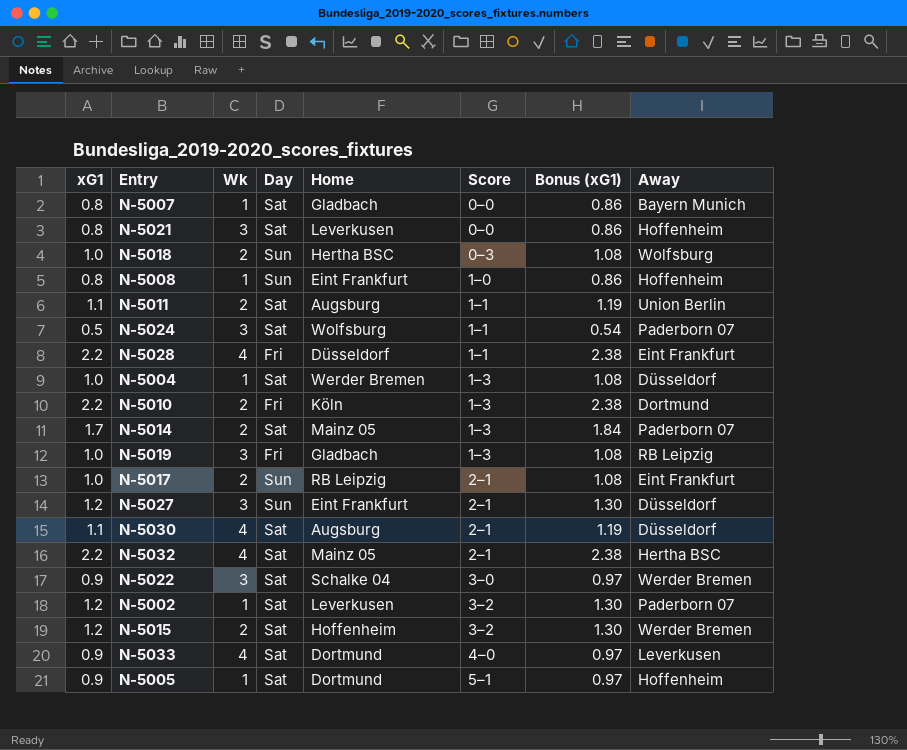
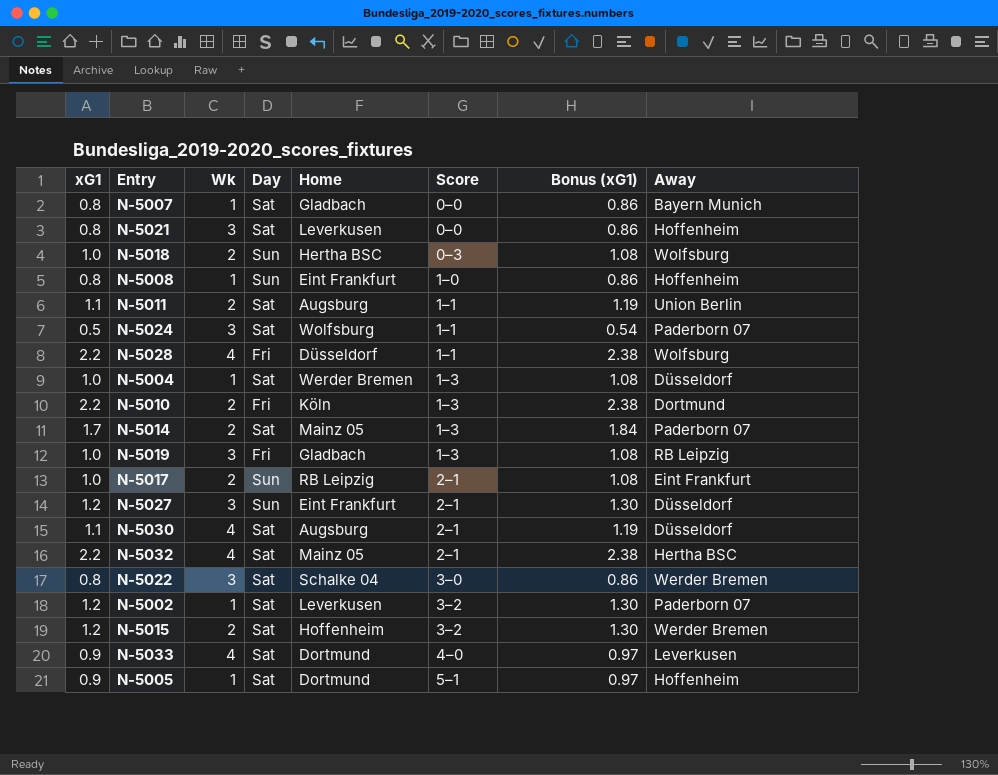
N-5028 | Away: Eint Frankfurt -> Wolfsburg
N-5022 | xG1: 0.9 -> 0.8
N-5022 | Bonus (xG1): 0.97 -> 0.86

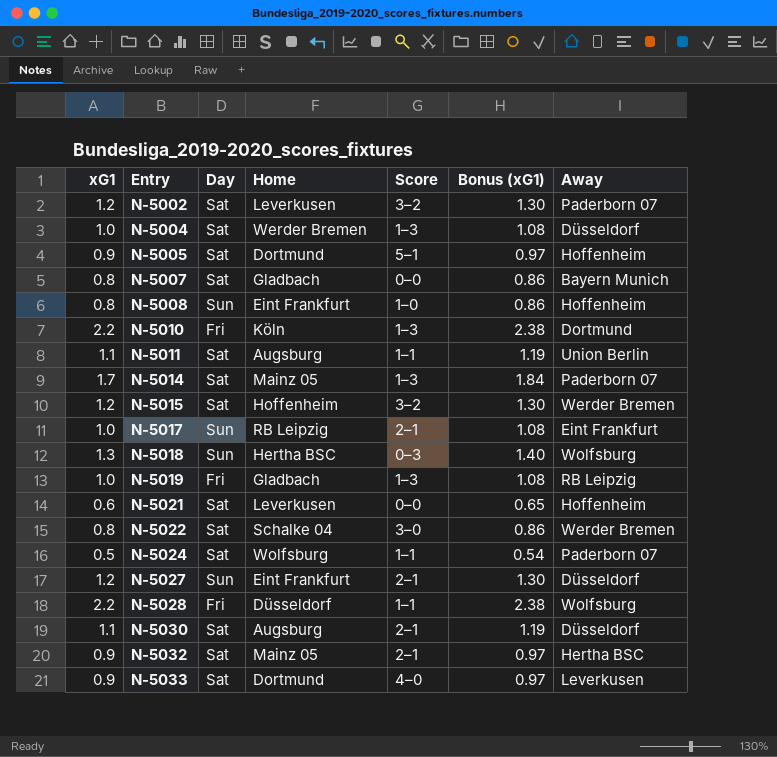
row order: Score ascending -> Entry ascending
column Wk | position: 3 -> none
N-5018 | xG1: 1.0 -> 1.3
N-5018 | Bonus (xG1): 1.08 -> 1.40
N-5021 | xG1: 0.8 -> 0.6
N-5021 | Bonus (xG1): 0.86 -> 0.65
N-5032 | xG1: 2.2 -> 0.9
N-5032 | Bonus (xG1): 2.38 -> 0.97

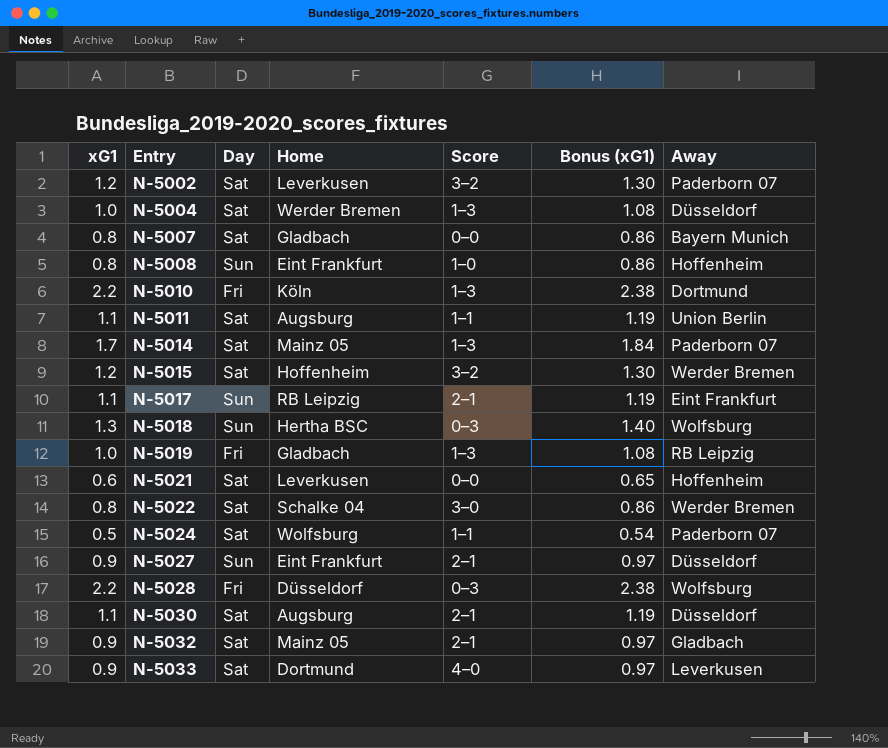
row N-5005: 0.9 | Sat | Dortmund | 5–1 | 0.97 | Hoffenheim -> none
N-5017 | xG1: 1.0 -> 1.1
N-5017 | Bonus (xG1): 1.08 -> 1.19
N-5027 | xG1: 1.2 -> 0.9
N-5027 | Bonus (xG1): 1.30 -> 0.97
N-5028 | Score: 1–1 -> 0–3
N-5032 | Away: Hertha BSC -> Gladbach

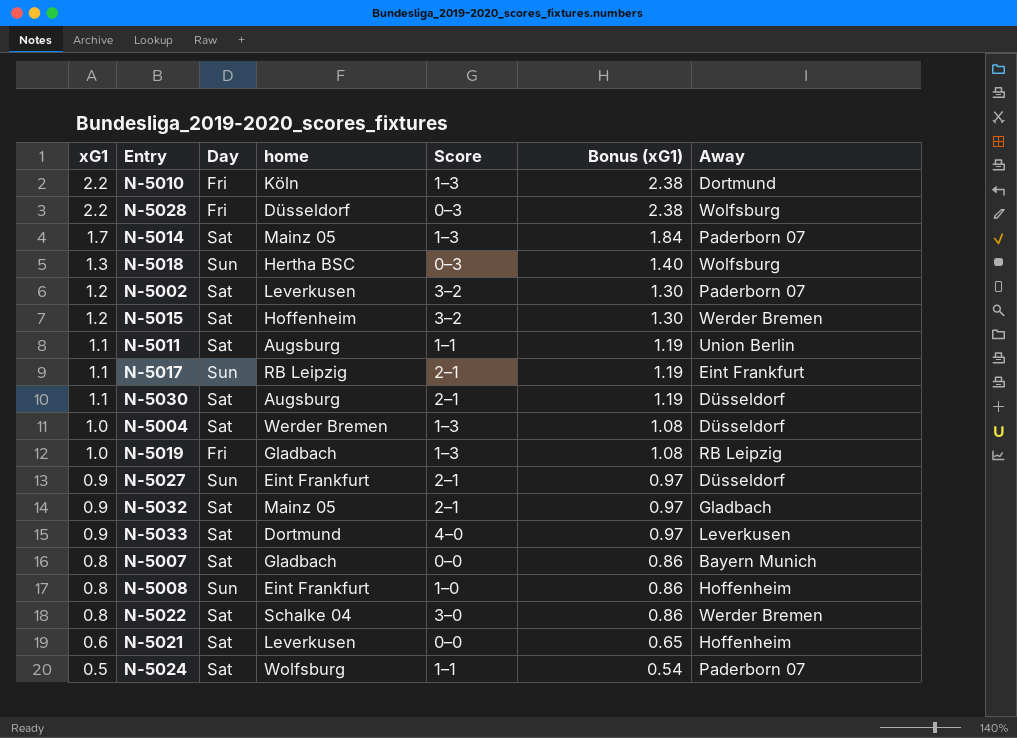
row order: Entry ascending -> xG1 descending
column name: Home -> home

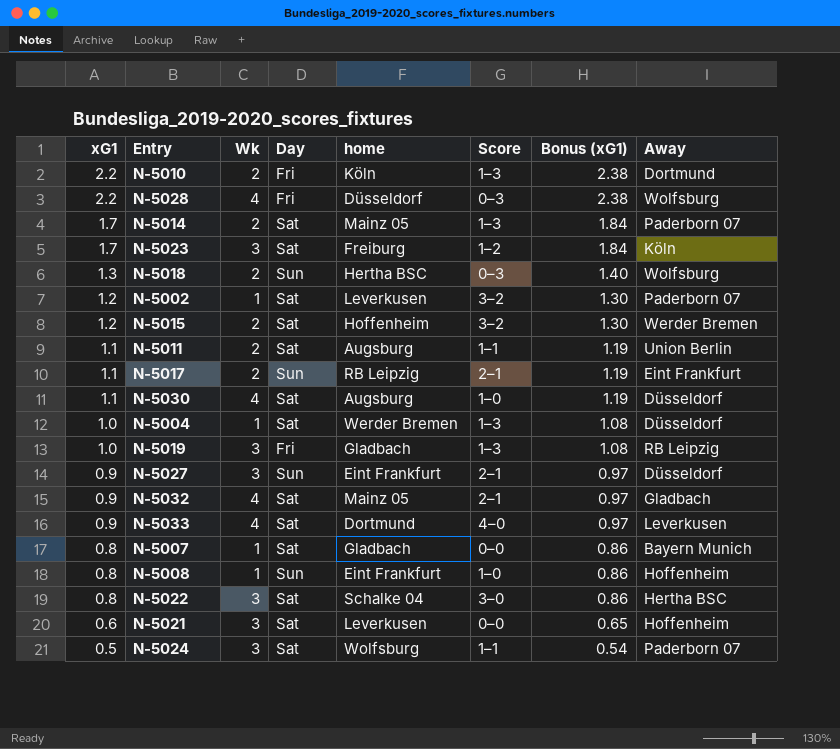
column Wk | position: none -> 3
row N-5023: none -> 1.7 | 3 | Sat | Freiburg | 1–2 | 1.84 | Köln
N-5030 | Score: 2–1 -> 1–0
N-5022 | Away: Werder Bremen -> Hertha BSC

